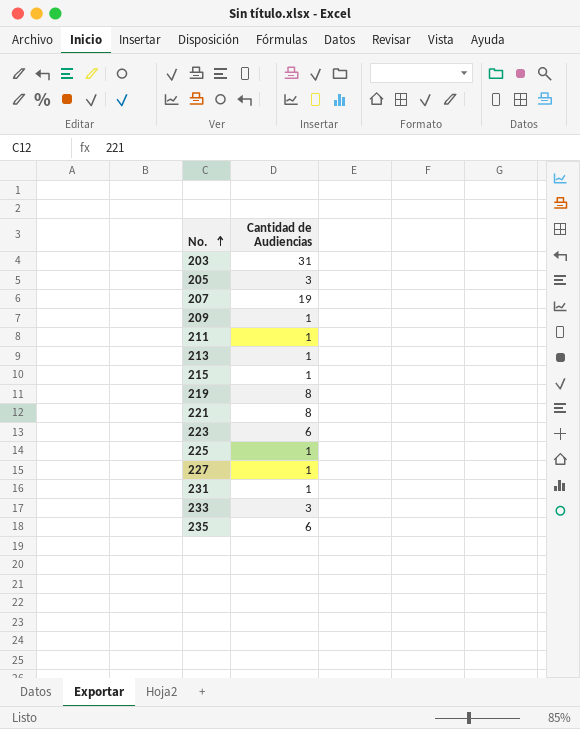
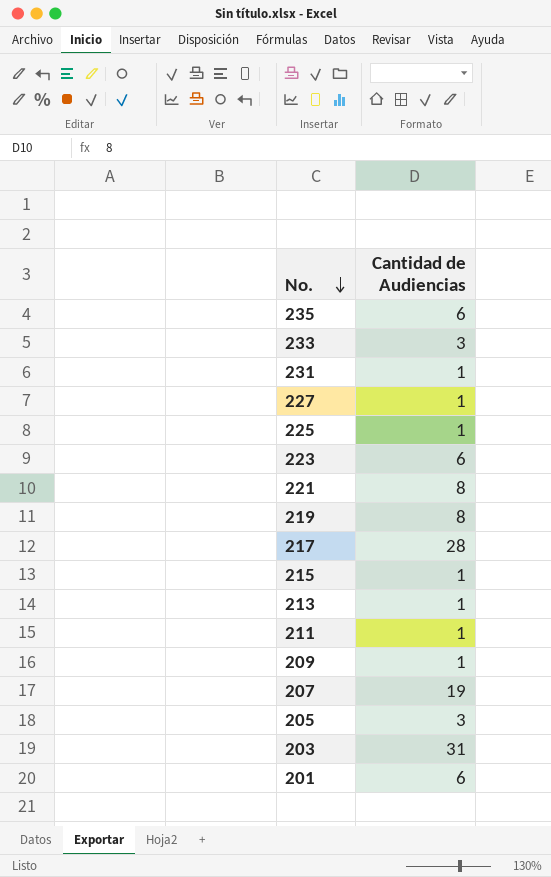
row order: No. ascending -> No. descending
row 217: none -> 28
row 201: none -> 6

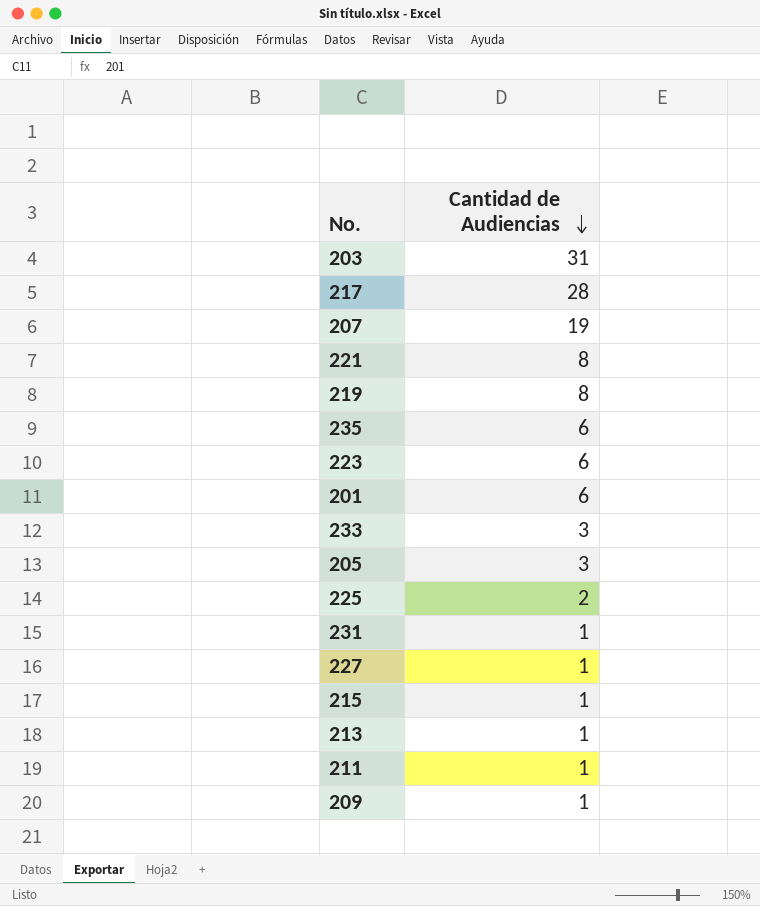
row order: No. descending -> Cantidad de Audiencias descending
225 | Cantidad de Audiencias: 1 -> 2

